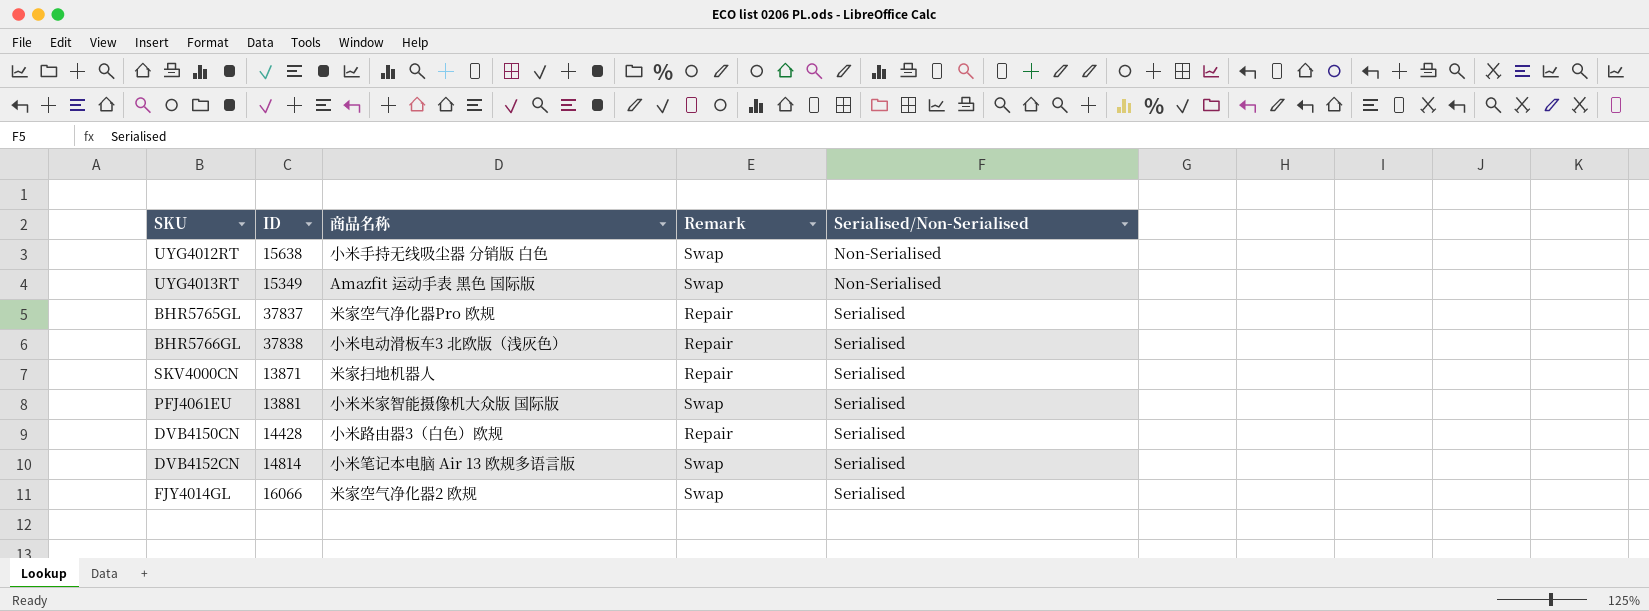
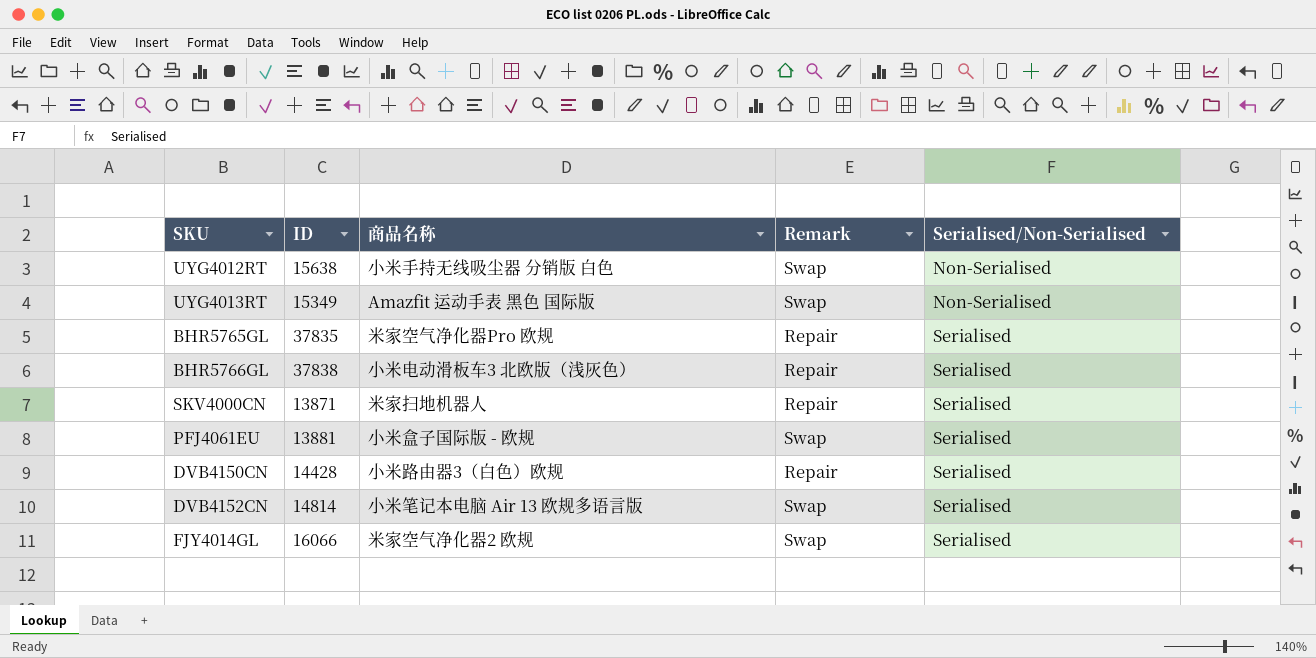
BHR5765GL | ID: 37837 -> 37835
PFJ4061EU | 商品名称: 小米米家智能摄像机大众版 国际版 -> 小米盒子国际版 - 欧规

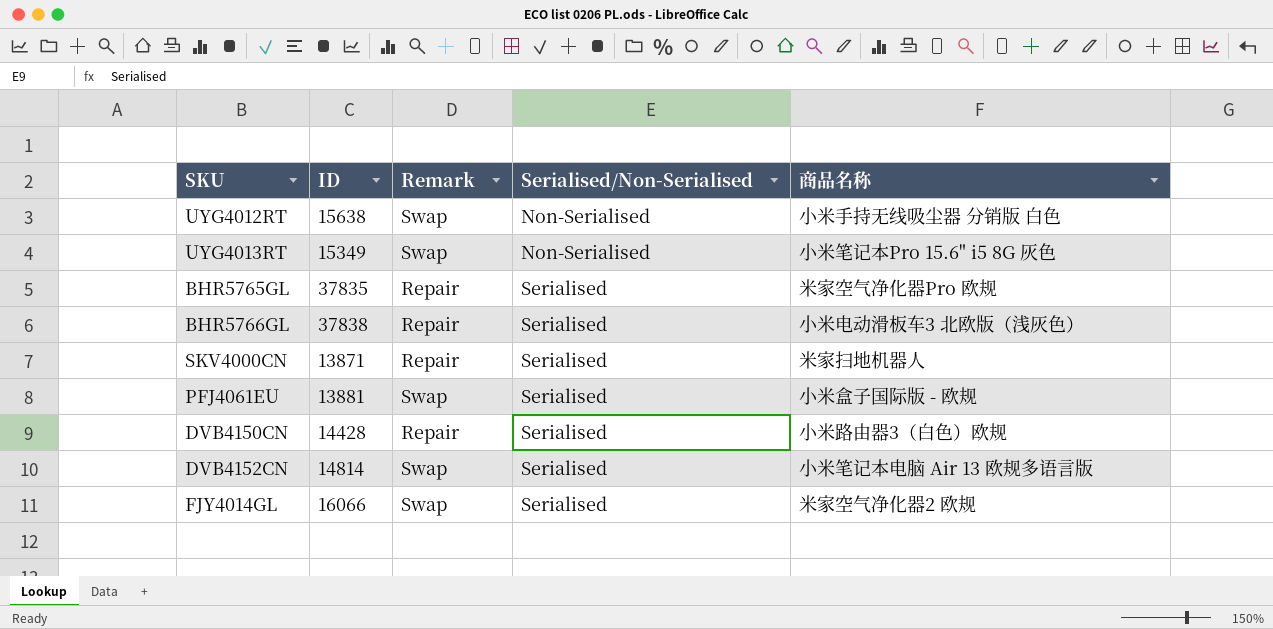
column 商品名称 | position: 3 -> 5
UYG4013RT | 商品名称: Amazfit 运动手表 黑色 国际版 -> 小米笔记本Pro 15.6" i5 8G 灰色

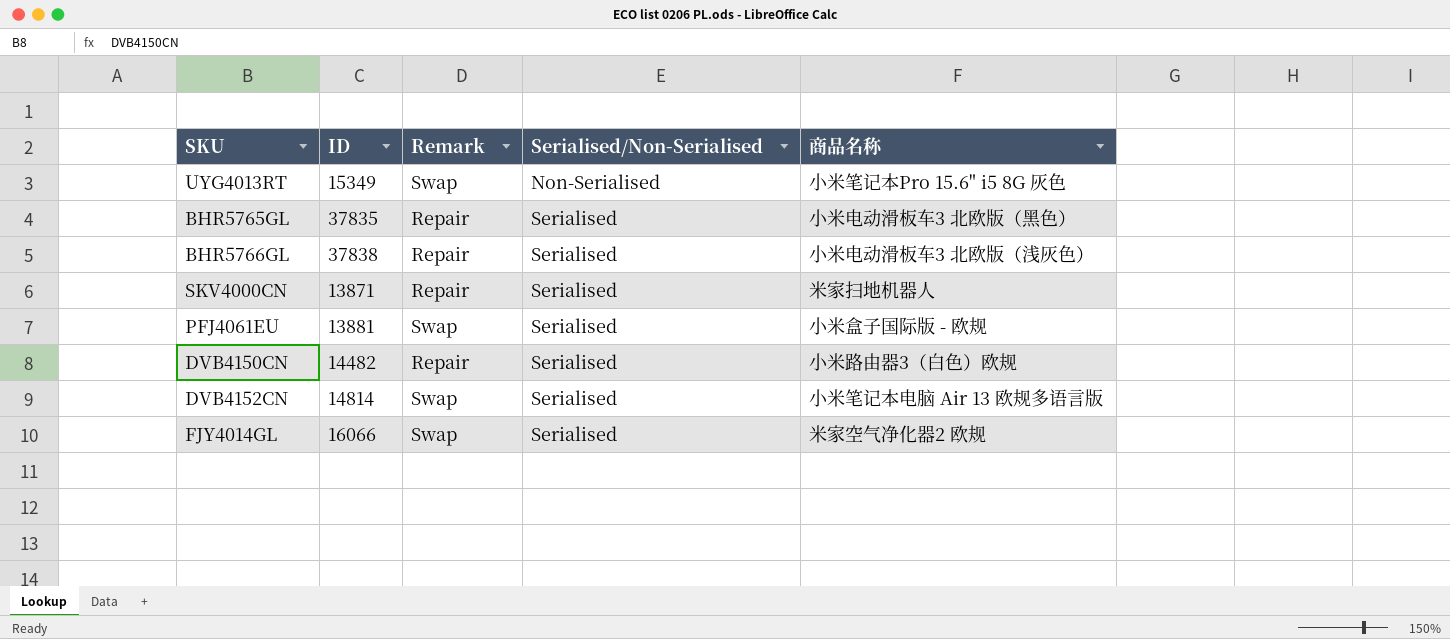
row UYG4012RT: 15638 | Swap | Non-Serialised | 小米手持无线吸尘器 分销版 白色 -> none
BHR5765GL | 商品名称: 米家空气净化器Pro 欧规 -> 小米电动滑板车3 北欧版（黑色）
DVB4150CN | ID: 14428 -> 14482

